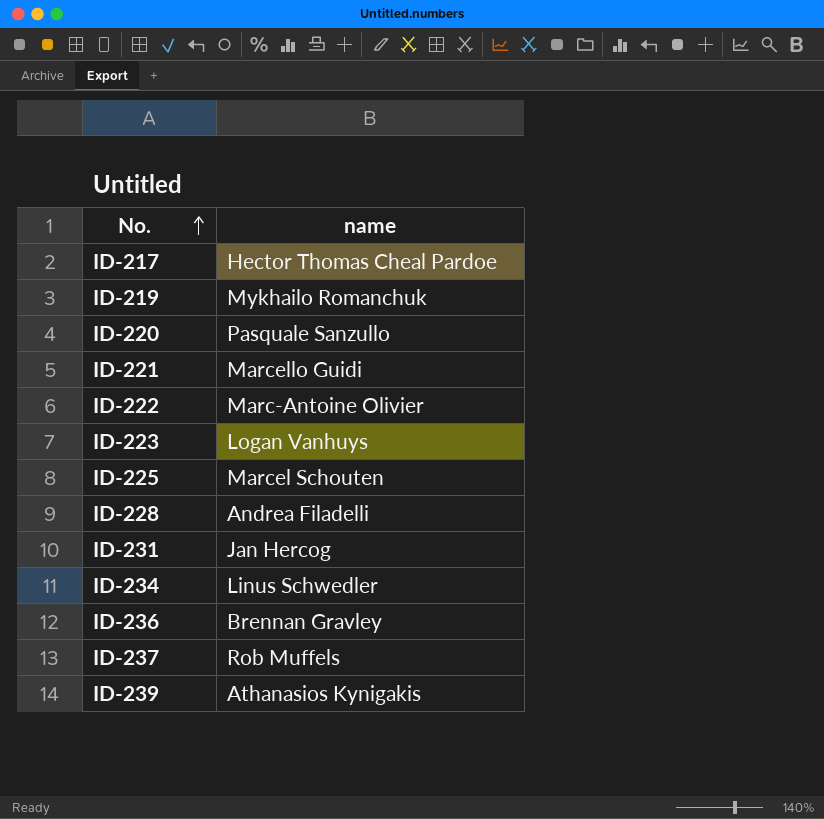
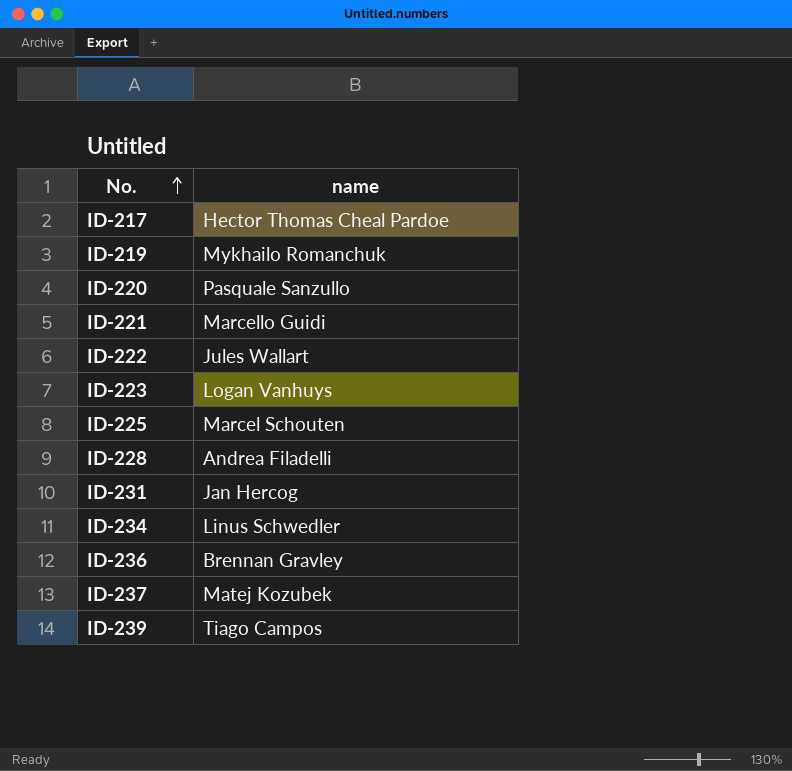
ID-222 | name: Marc-Antoine Olivier -> Jules Wallart
ID-237 | name: Rob Muffels -> Matej Kozubek
ID-239 | name: Athanasios Kynigakis -> Tiago Campos

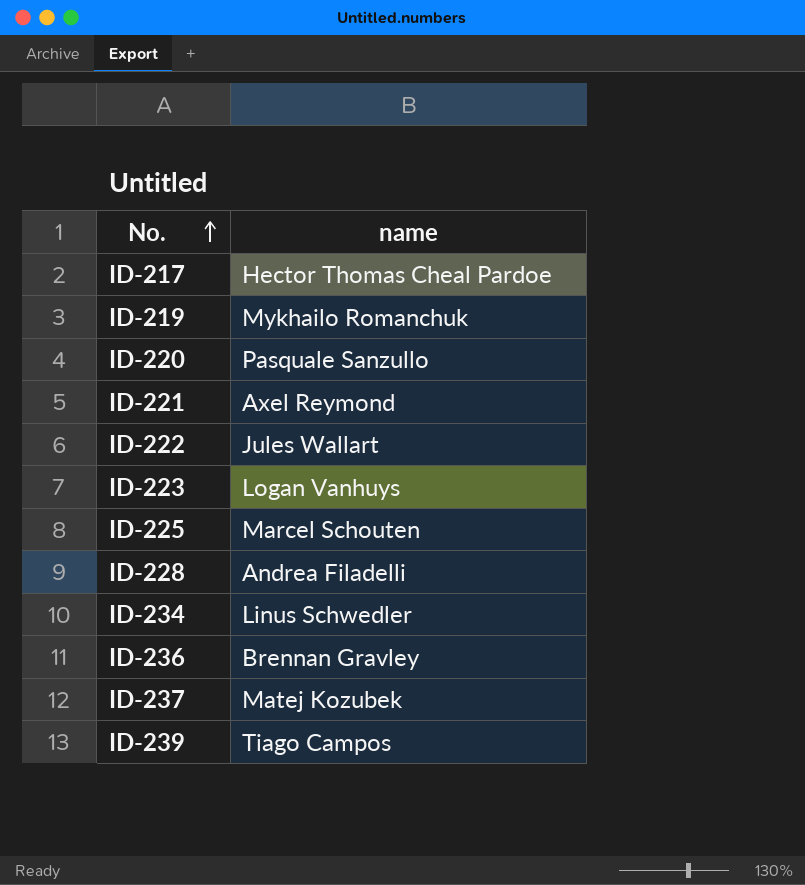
row ID-231: Jan Hercog -> none
ID-221 | name: Marcello Guidi -> Axel Reymond

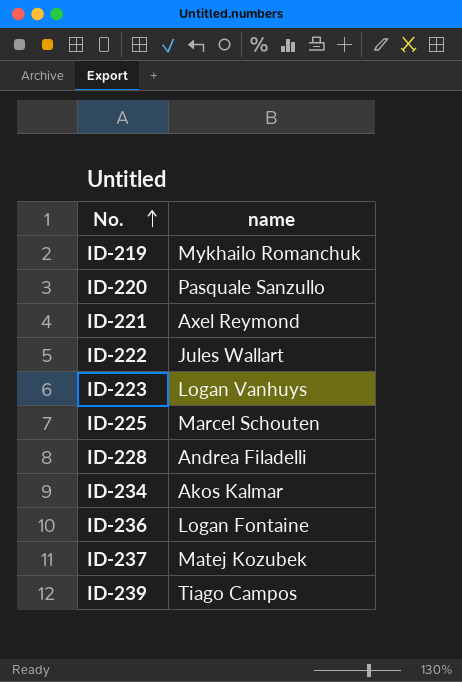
row ID-217: Hector Thomas Cheal Pardoe -> none
ID-234 | name: Linus Schwedler -> Akos Kalmar
ID-236 | name: Brennan Gravley -> Logan Fontaine

